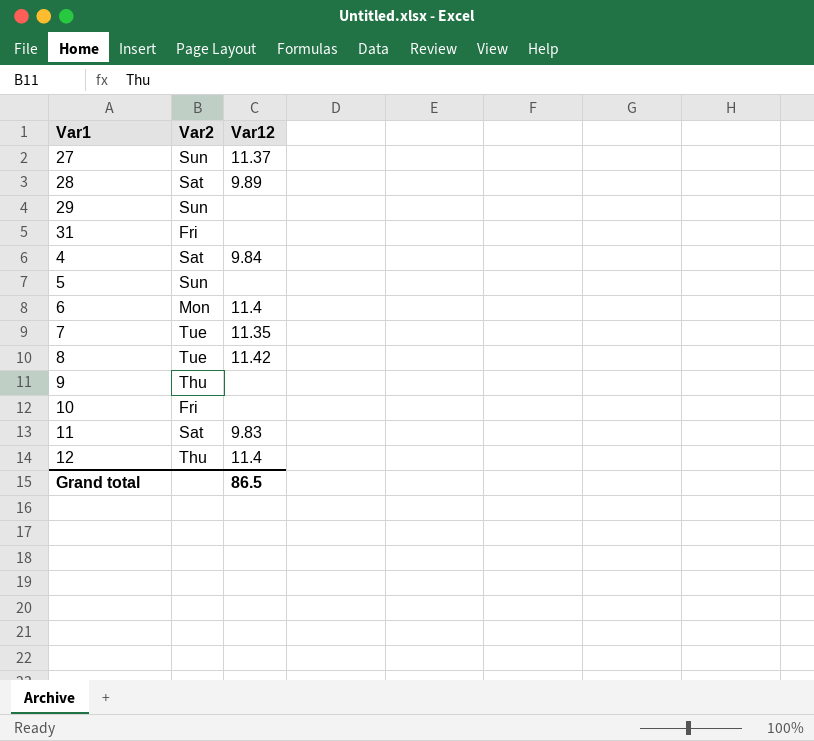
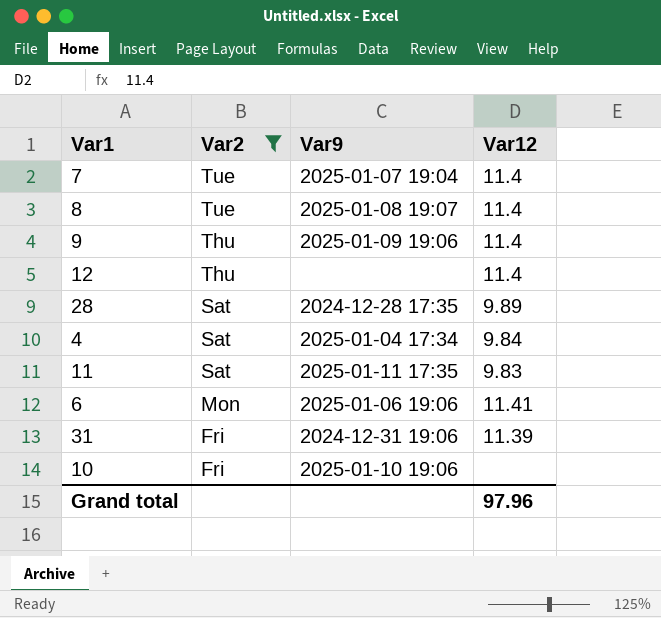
filter: none -> Var2 != Sun
row order: none -> Var2 descending
column Var9 | position: none -> 3
7 | Var12: 11.35 -> 11.4
8 | Var12: 11.42 -> 11.4
9 | Var12: none -> 11.4
6 | Var12: 11.4 -> 11.41
31 | Var12: none -> 11.39
Grand total | Var12: 86.5 -> 97.96

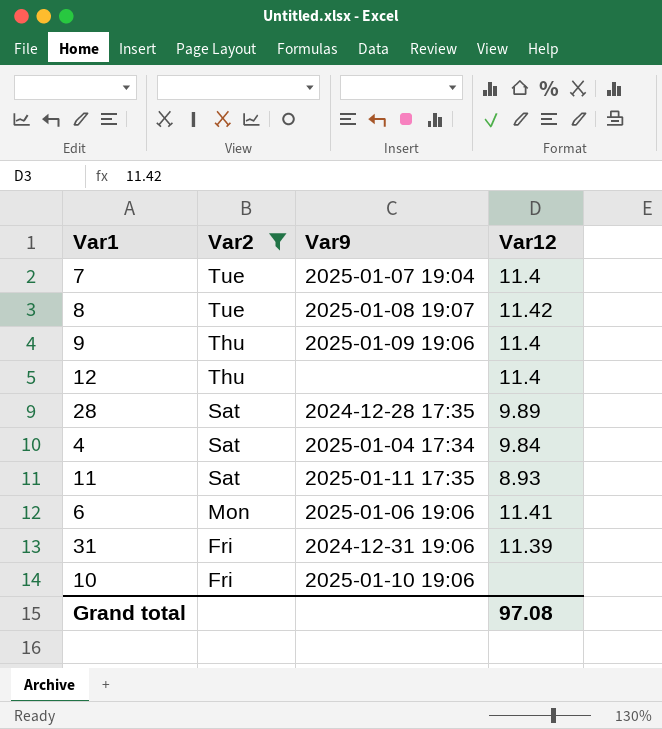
8 | Var12: 11.4 -> 11.42
11 | Var12: 9.83 -> 8.93
Grand total | Var12: 97.96 -> 97.08

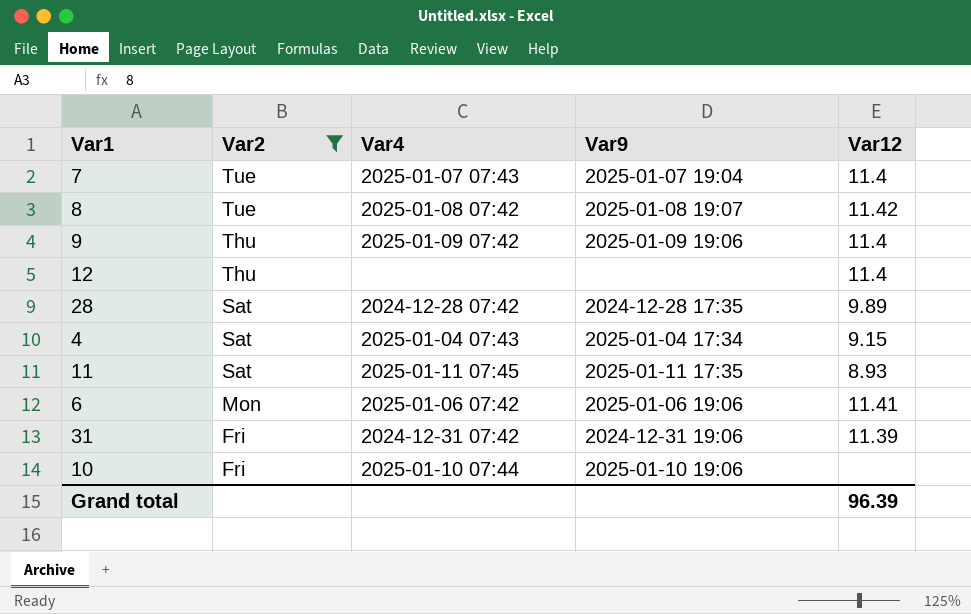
column Var4 | position: none -> 3
4 | Var12: 9.84 -> 9.15
Grand total | Var12: 97.08 -> 96.39

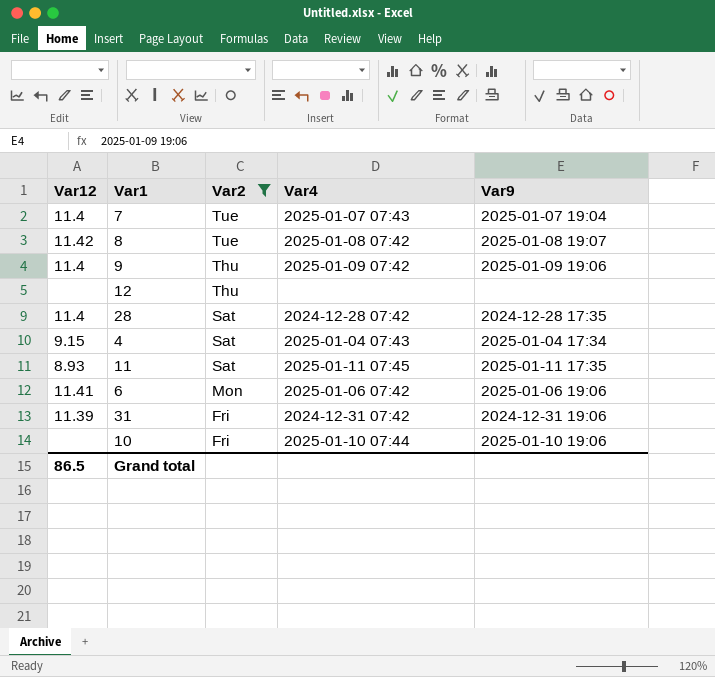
column Var12 | position: 5 -> 1
12 | Var12: 11.4 -> none
28 | Var12: 9.89 -> 11.4
Grand total | Var12: 96.39 -> 86.5

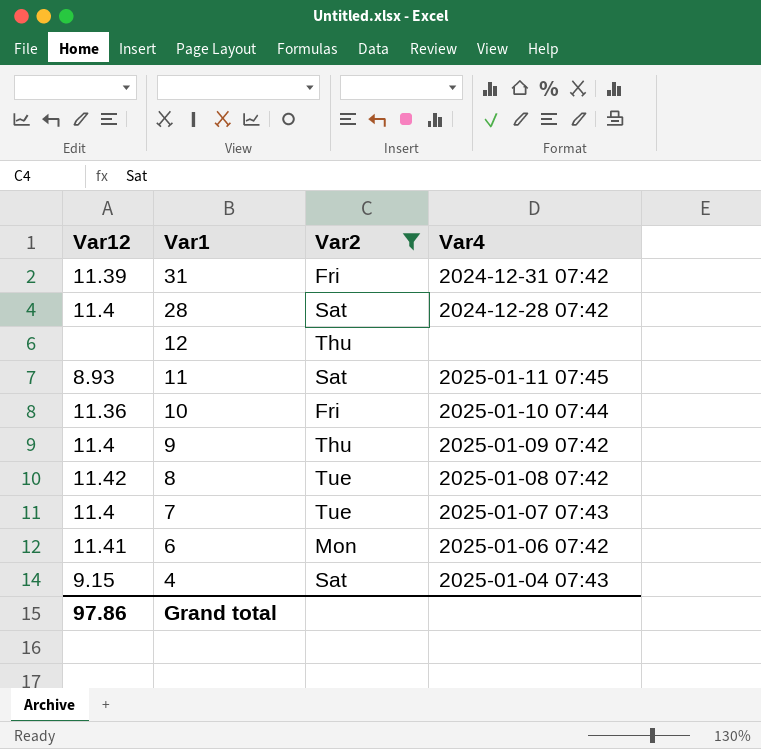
row order: Var2 descending -> Var1 descending
column Var9 | position: 5 -> none
10 | Var12: none -> 11.36
Grand total | Var12: 86.5 -> 97.86

